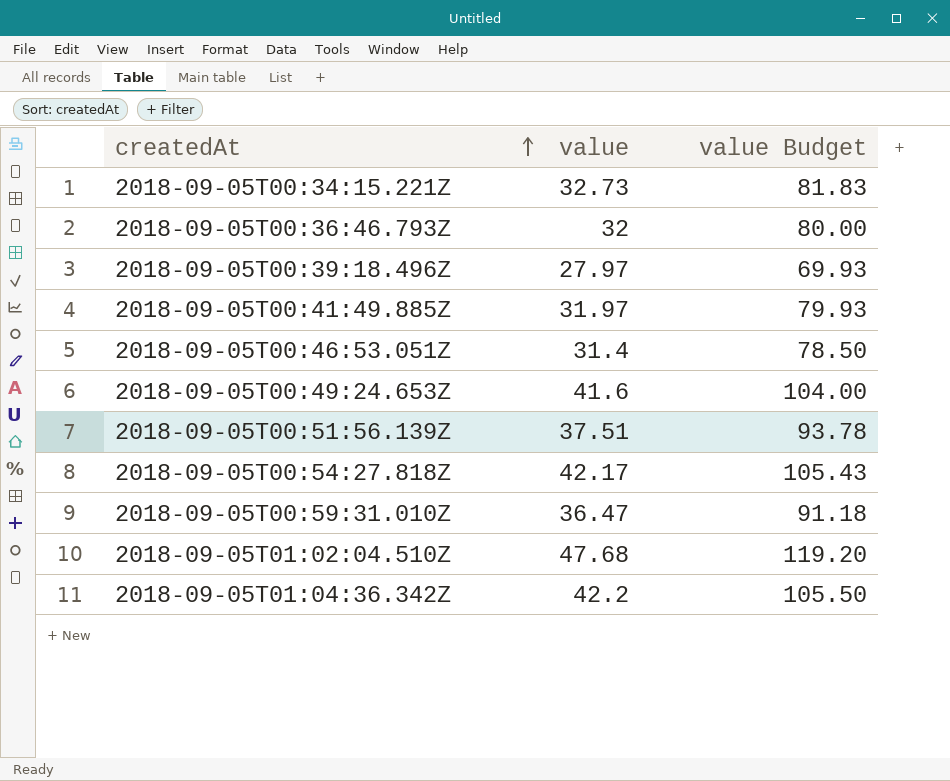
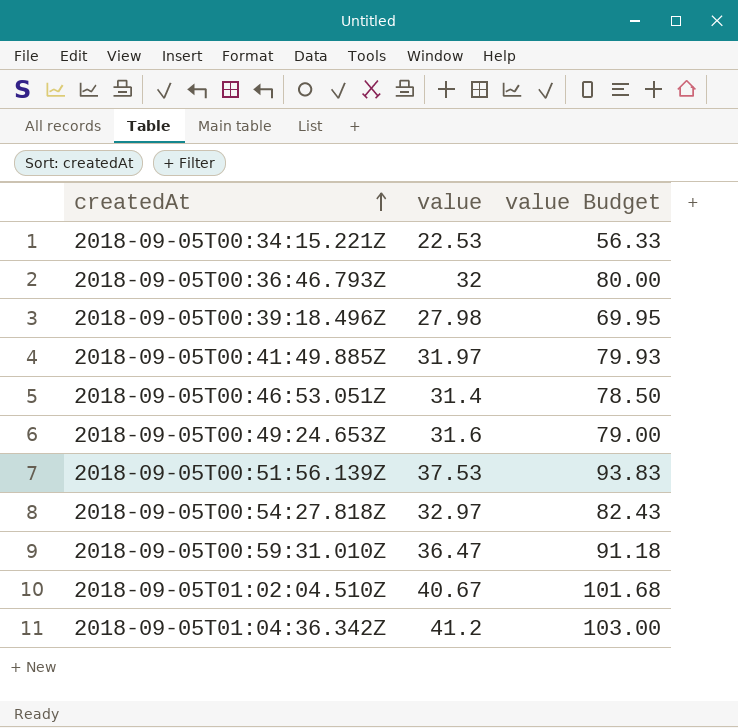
2018-09-05T00:34:15.221Z | value: 32.73 -> 22.53
2018-09-05T00:34:15.221Z | value Budget: 81.83 -> 56.33
2018-09-05T00:39:18.496Z | value: 27.97 -> 27.98
2018-09-05T00:39:18.496Z | value Budget: 69.93 -> 69.95
2018-09-05T00:49:24.653Z | value: 41.6 -> 31.6
2018-09-05T00:49:24.653Z | value Budget: 104.00 -> 79.00
2018-09-05T00:51:56.139Z | value: 37.51 -> 37.53
2018-09-05T00:51:56.139Z | value Budget: 93.78 -> 93.83
2018-09-05T00:54:27.818Z | value: 42.17 -> 32.97
2018-09-05T00:54:27.818Z | value Budget: 105.43 -> 82.43
2018-09-05T01:02:04.510Z | value: 47.68 -> 40.67
2018-09-05T01:02:04.510Z | value Budget: 119.20 -> 101.68
2018-09-05T01:04:36.342Z | value: 42.2 -> 41.2
2018-09-05T01:04:36.342Z | value Budget: 105.50 -> 103.00

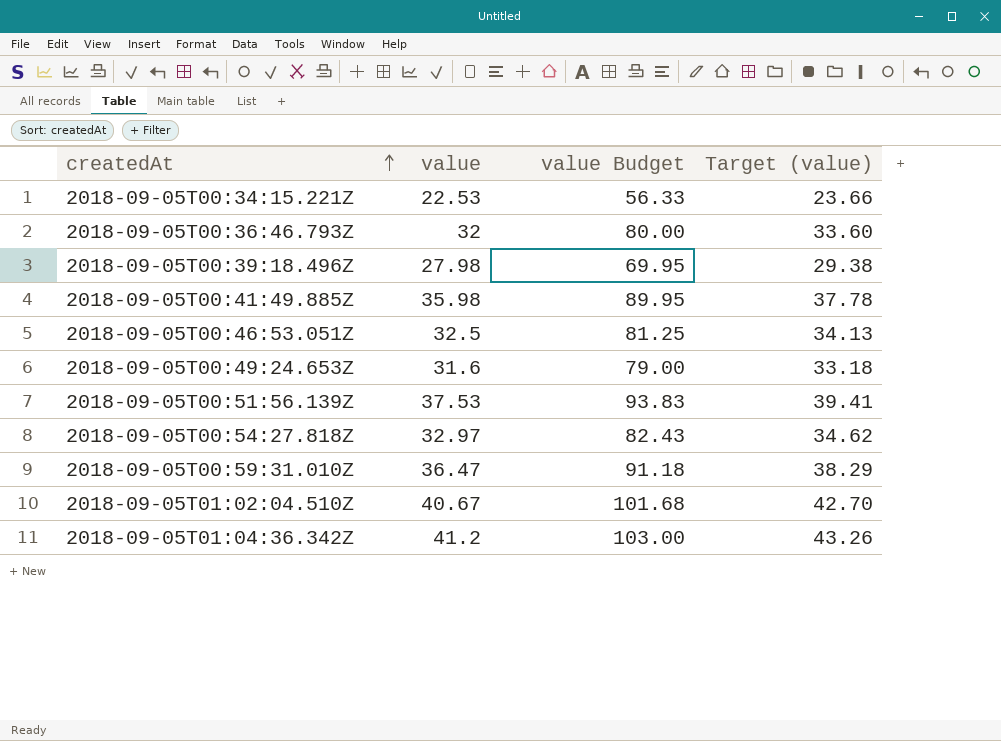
column Target (value) | formula: none -> [value] * 1.05
2018-09-05T00:41:49.885Z | value: 31.97 -> 35.98
2018-09-05T00:41:49.885Z | value Budget: 79.93 -> 89.95
2018-09-05T00:46:53.051Z | value: 31.4 -> 32.5
2018-09-05T00:46:53.051Z | value Budget: 78.50 -> 81.25

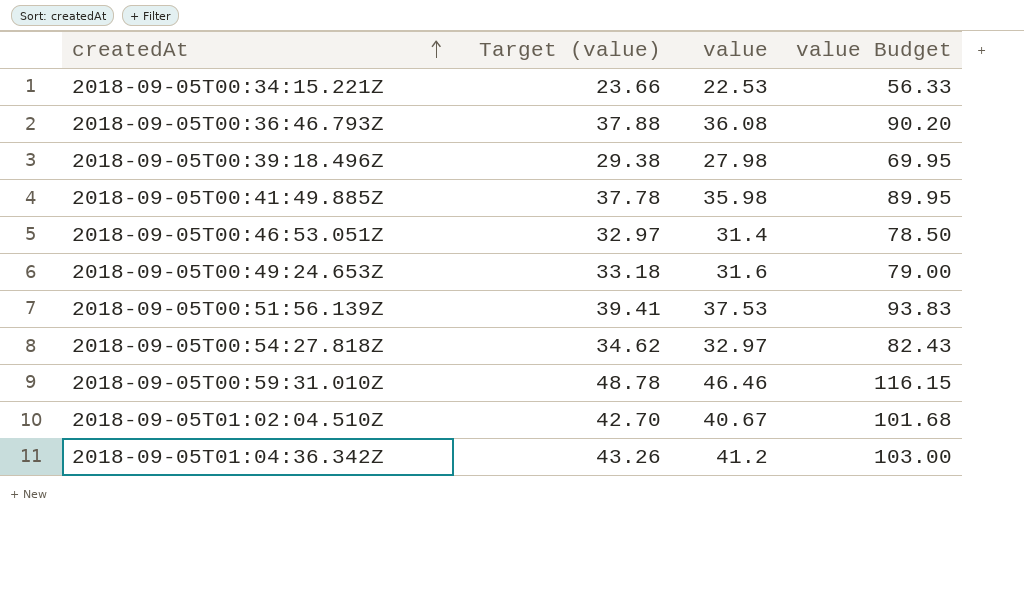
column Target (value) | position: 4 -> 2
2018-09-05T00:36:46.793Z | Target (value): 33.60 -> 37.88
2018-09-05T00:36:46.793Z | value: 32 -> 36.08
2018-09-05T00:36:46.793Z | value Budget: 80.00 -> 90.20
2018-09-05T00:46:53.051Z | Target (value): 34.13 -> 32.97
2018-09-05T00:46:53.051Z | value: 32.5 -> 31.4
2018-09-05T00:46:53.051Z | value Budget: 81.25 -> 78.50
2018-09-05T00:59:31.010Z | Target (value): 38.29 -> 48.78
2018-09-05T00:59:31.010Z | value: 36.47 -> 46.46
2018-09-05T00:59:31.010Z | value Budget: 91.18 -> 116.15

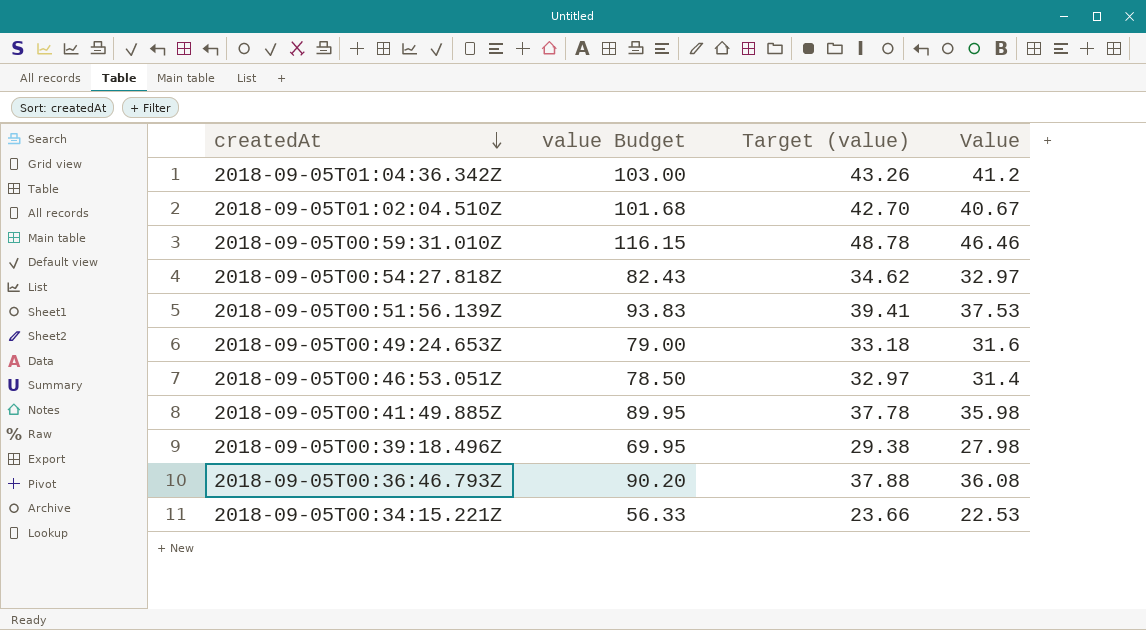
row order: createdAt ascending -> createdAt descending
column value Budget | position: 4 -> 2
column name: value -> Value

